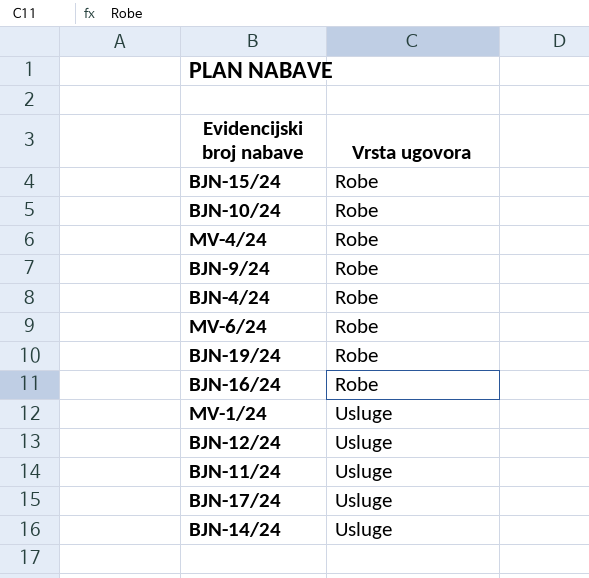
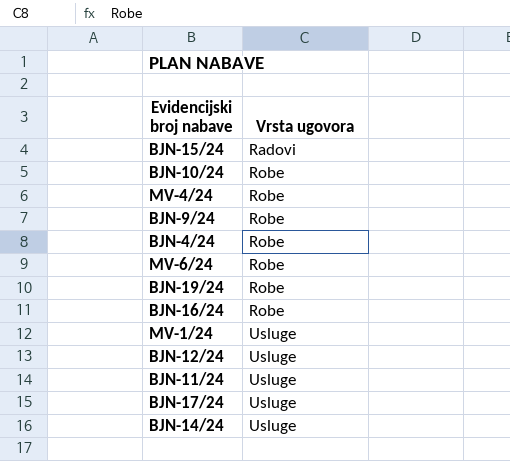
BJN-15/24 | Vrsta ugovora: Robe -> Radovi

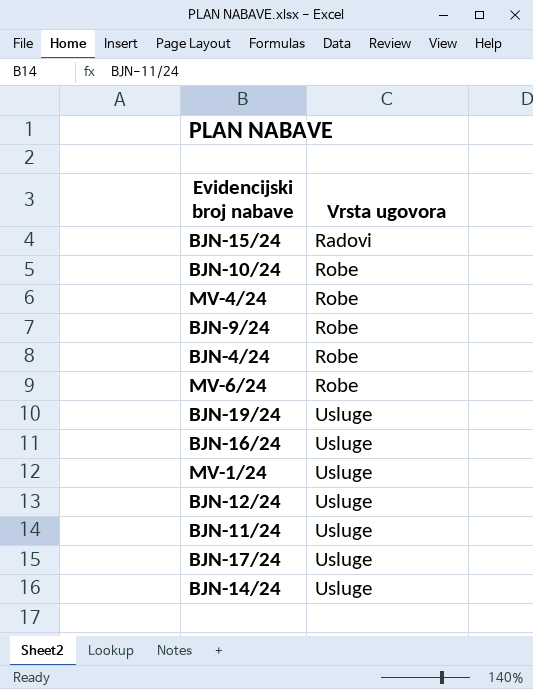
BJN-19/24 | Vrsta ugovora: Robe -> Usluge
BJN-16/24 | Vrsta ugovora: Robe -> Usluge

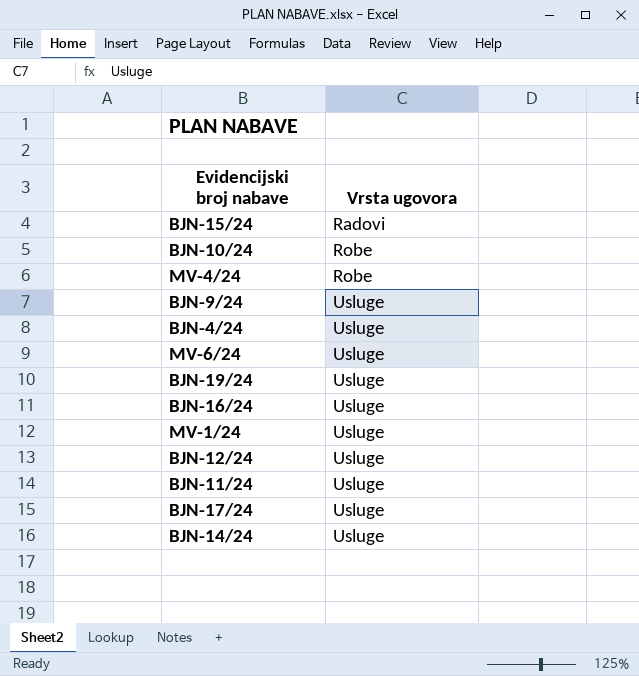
BJN-9/24 | Vrsta ugovora: Robe -> Usluge
BJN-4/24 | Vrsta ugovora: Robe -> Usluge
MV-6/24 | Vrsta ugovora: Robe -> Usluge

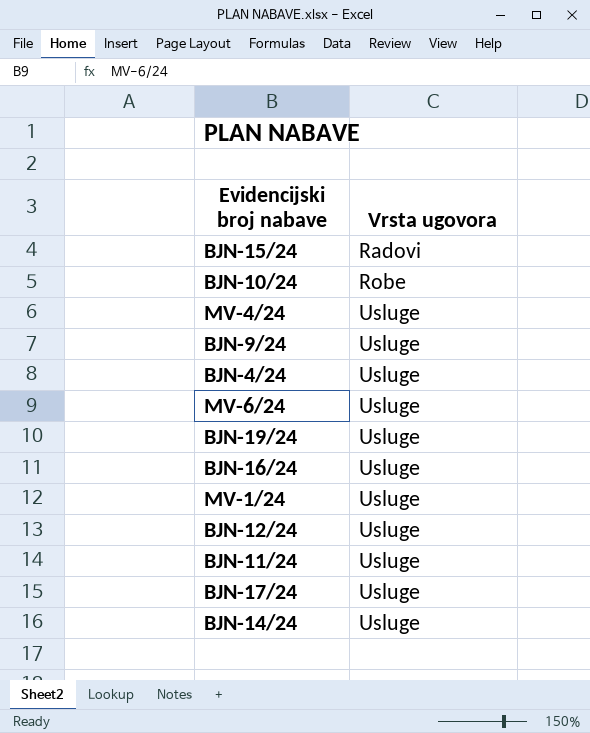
MV-4/24 | Vrsta ugovora: Robe -> Usluge

